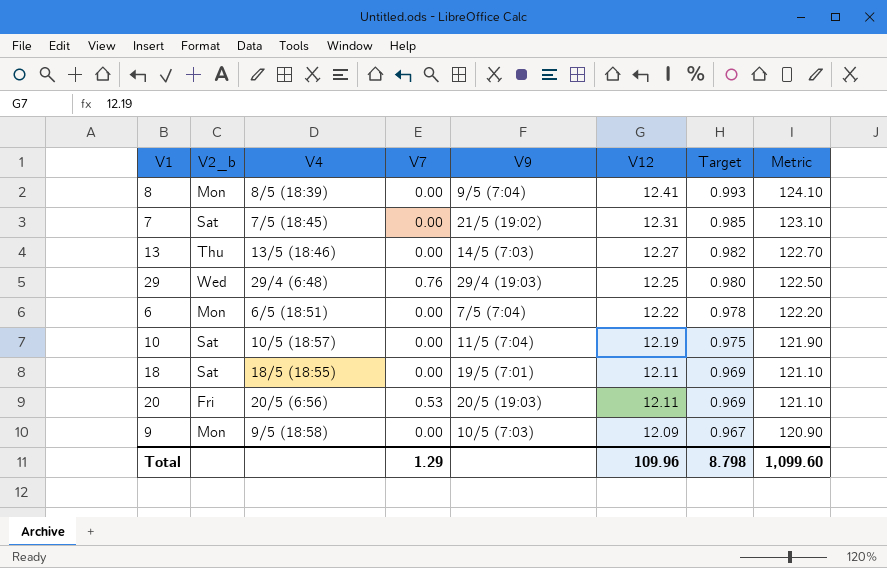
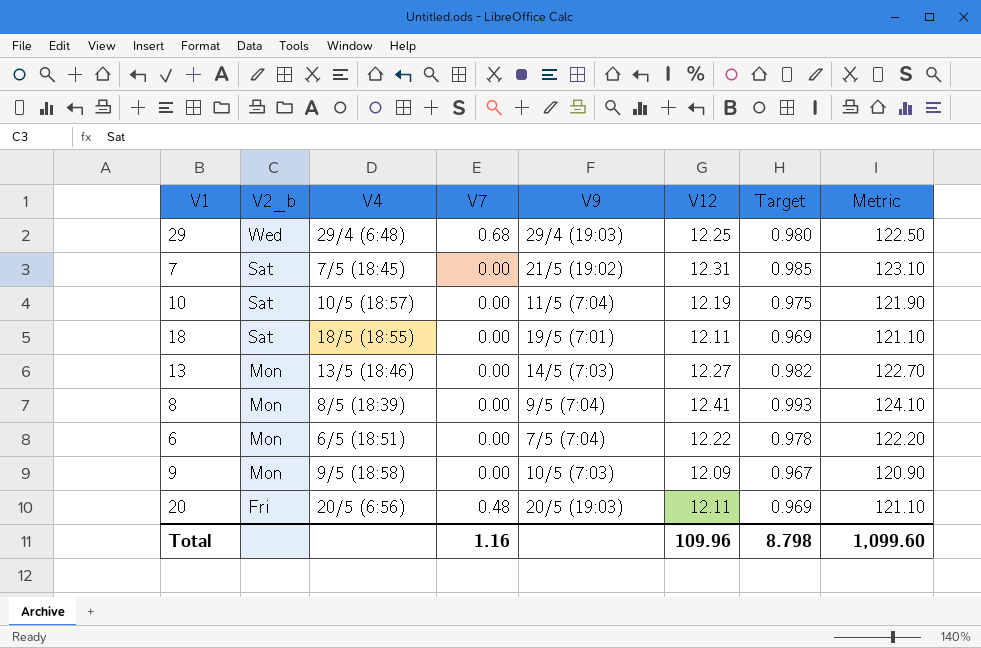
row order: V12 descending -> V2_b descending
29 | V7: 0.76 -> 0.68
13 | V2_b: Thu -> Mon
20 | V7: 0.53 -> 0.48
Total | V7: 1.29 -> 1.16

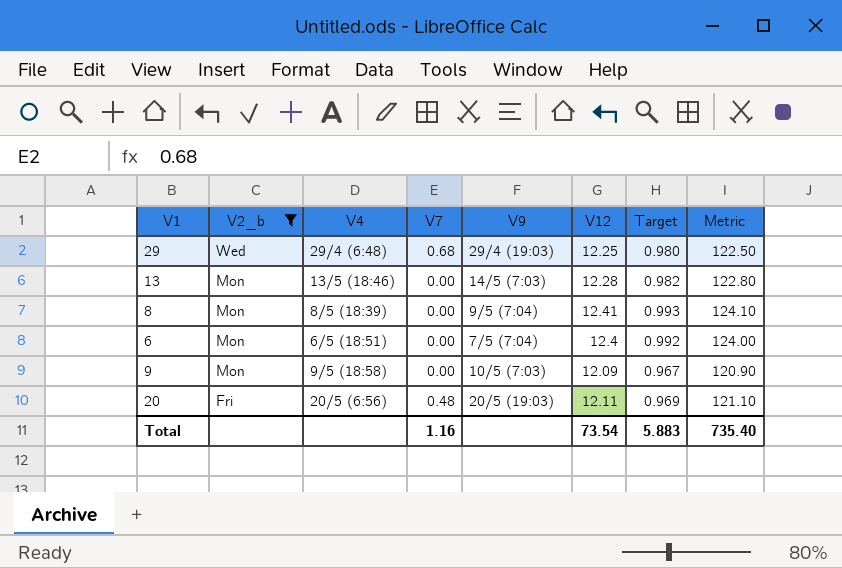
filter: none -> V2_b != Sat
13 | V12: 12.27 -> 12.28
13 | Metric: 122.70 -> 122.80
6 | V12: 12.22 -> 12.4
6 | Target: 0.978 -> 0.992
6 | Metric: 122.20 -> 124.00
Total | V12: 109.96 -> 73.54
Total | Target: 8.798 -> 5.883
Total | Metric: 1,099.60 -> 735.40

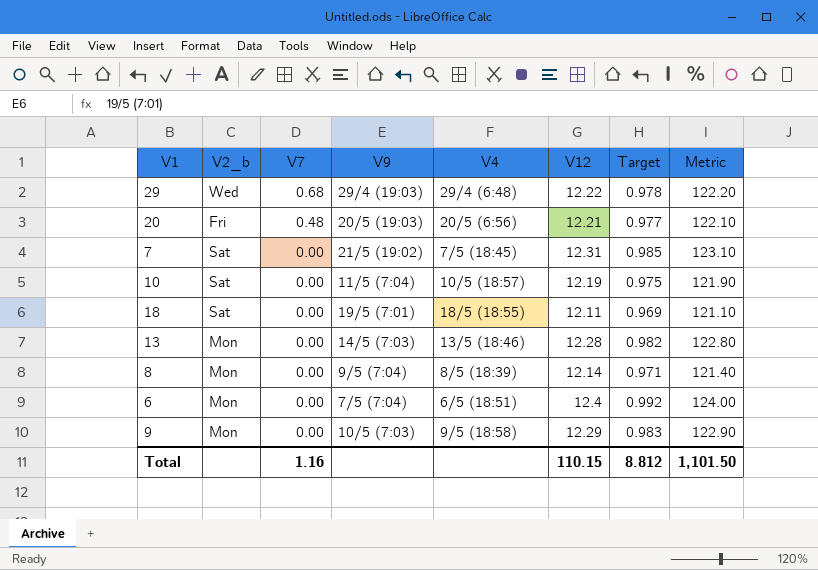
filter: V2_b != Sat -> none
row order: V2_b descending -> V7 descending
column V4 | position: 3 -> 5
29 | V12: 12.25 -> 12.22
29 | Target: 0.980 -> 0.978
29 | Metric: 122.50 -> 122.20
20 | V12: 12.11 -> 12.21
20 | Target: 0.969 -> 0.977
20 | Metric: 121.10 -> 122.10
8 | V12: 12.41 -> 12.14
8 | Target: 0.993 -> 0.971
8 | Metric: 124.10 -> 121.40
9 | V12: 12.09 -> 12.29
9 | Target: 0.967 -> 0.983
9 | Metric: 120.90 -> 122.90
Total | V12: 73.54 -> 110.15
Total | Target: 5.883 -> 8.812
Total | Metric: 735.40 -> 1,101.50

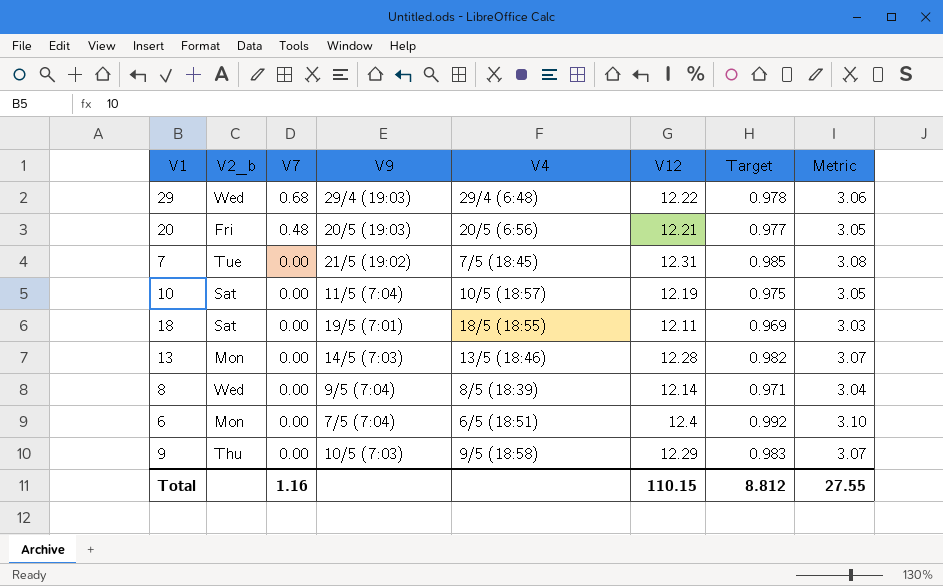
column Metric | formula: [V12] * 10 -> [V12] * 0.25
7 | V2_b: Sat -> Tue
8 | V2_b: Mon -> Wed
9 | V2_b: Mon -> Thu
Total | Metric: 1,101.50 -> 27.55

